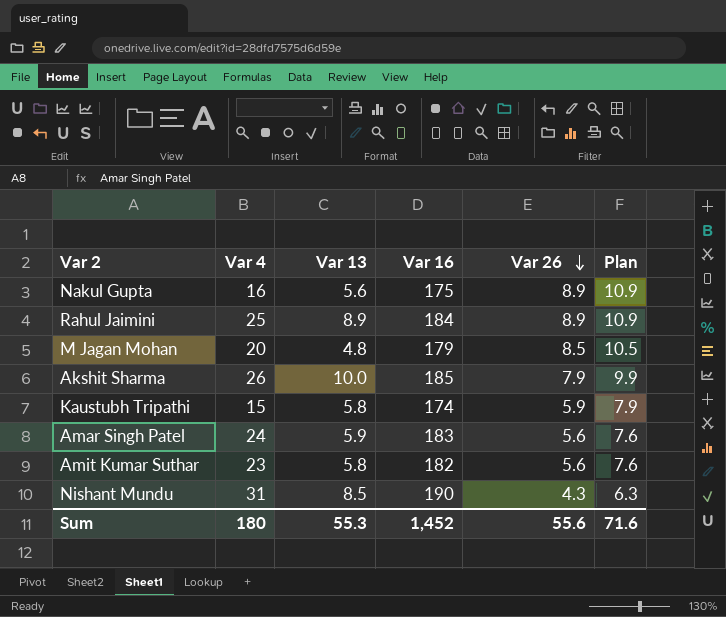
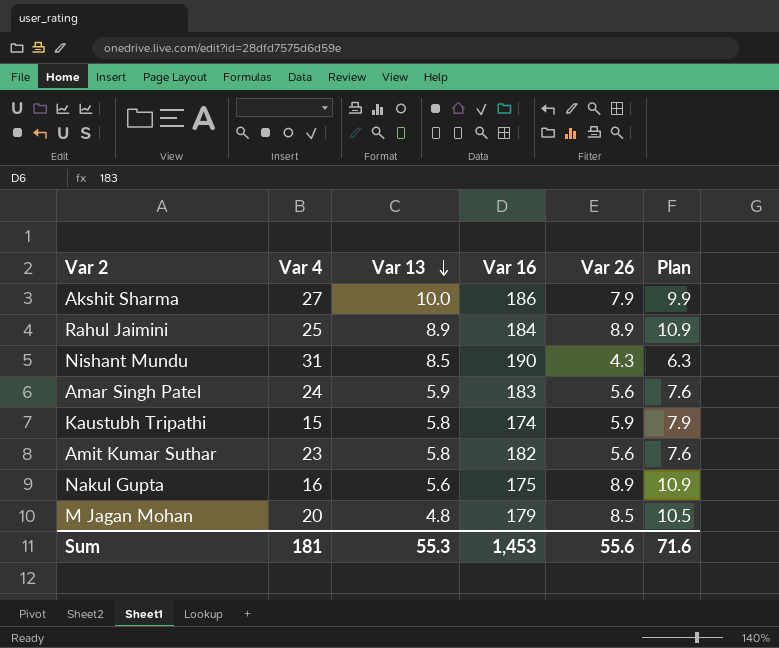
row order: Var 26 descending -> Var 13 descending
Akshit Sharma | Var 4: 26 -> 27
Akshit Sharma | Var 16: 185 -> 186
Sum | Var 4: 180 -> 181
Sum | Var 16: 1,452 -> 1,453

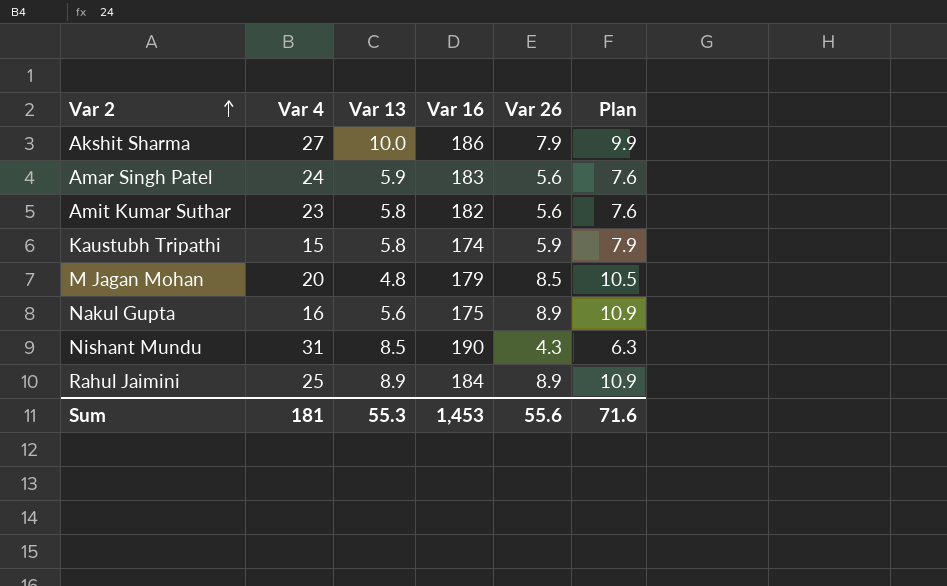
row order: Var 13 descending -> Var 2 ascending

